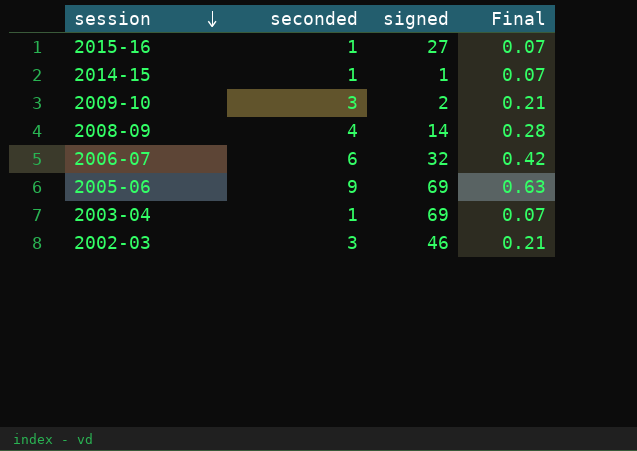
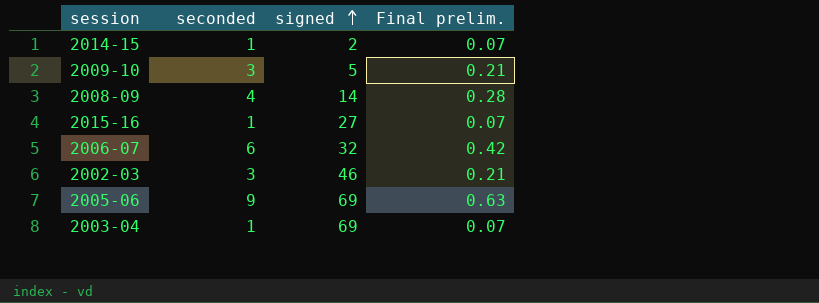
row order: session descending -> signed ascending
column name: Final -> Final prelim.
2014-15 | signed: 1 -> 2
2009-10 | signed: 2 -> 5

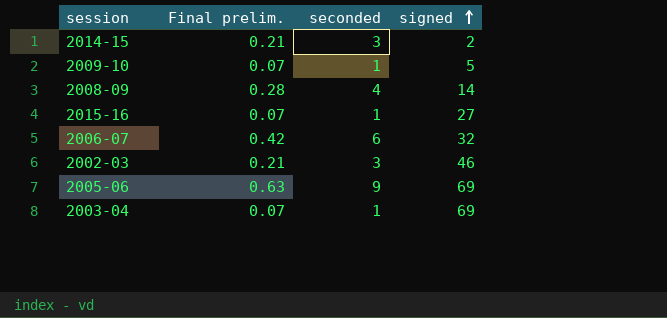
column Final prelim. | position: 4 -> 2
2014-15 | Final prelim.: 0.07 -> 0.21
2014-15 | seconded: 1 -> 3
2009-10 | Final prelim.: 0.21 -> 0.07
2009-10 | seconded: 3 -> 1

